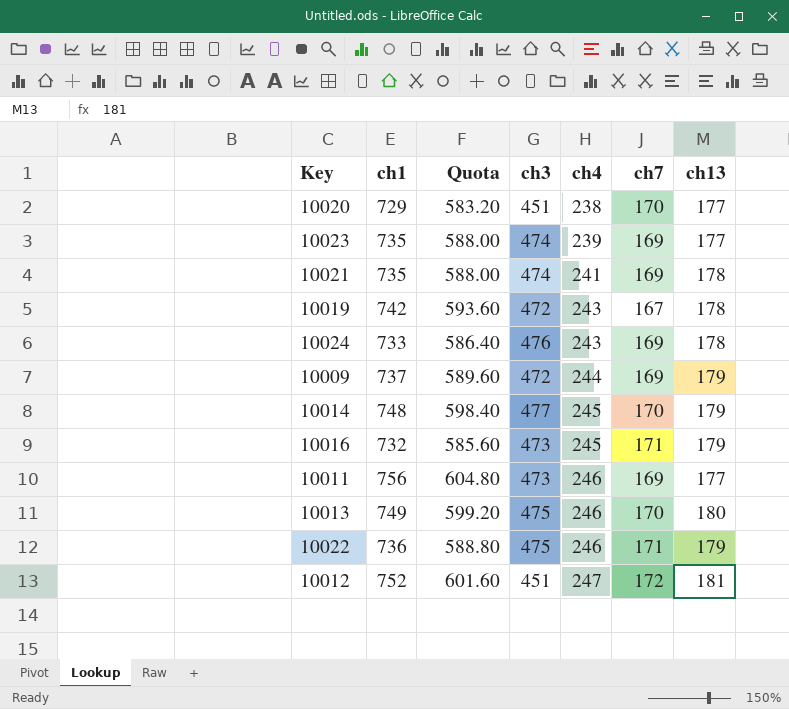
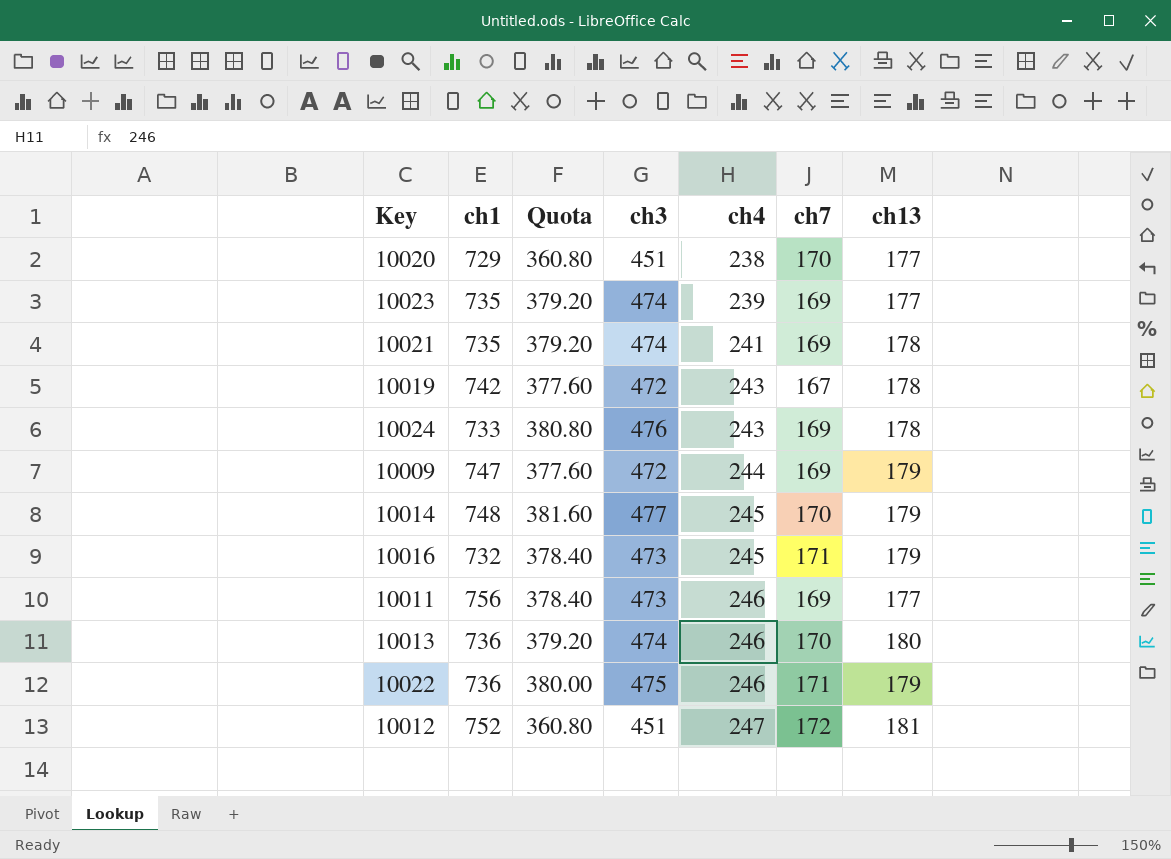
column Quota | formula: [ch1] * 0.8 -> [ch3] * 0.8
10009 | ch1: 737 -> 747
10013 | ch1: 749 -> 736
10013 | ch3: 475 -> 474

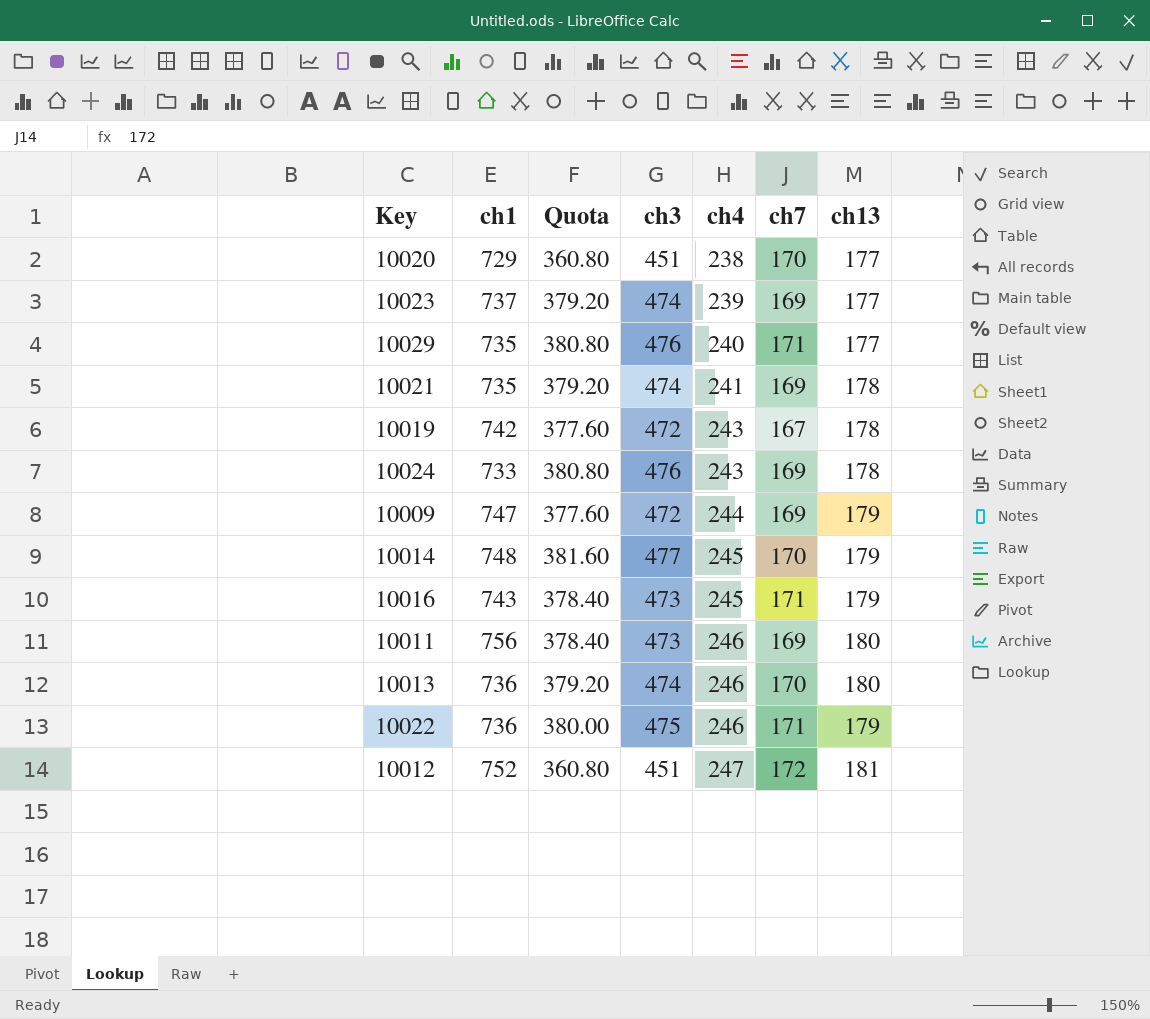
10023 | ch1: 735 -> 737
row 10029: none -> 735 | 380.80 | 476 | 240 | 171 | 177
10016 | ch1: 732 -> 743
10011 | ch13: 177 -> 180

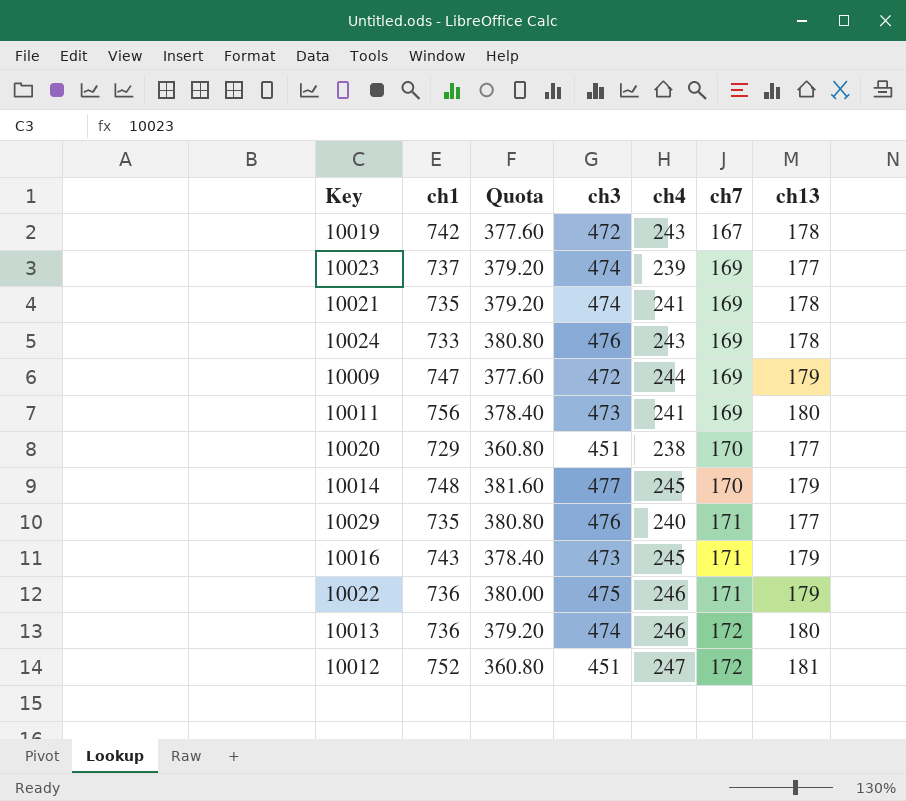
row order: ch4 ascending -> ch7 ascending
10011 | ch4: 246 -> 241
10013 | ch7: 170 -> 172

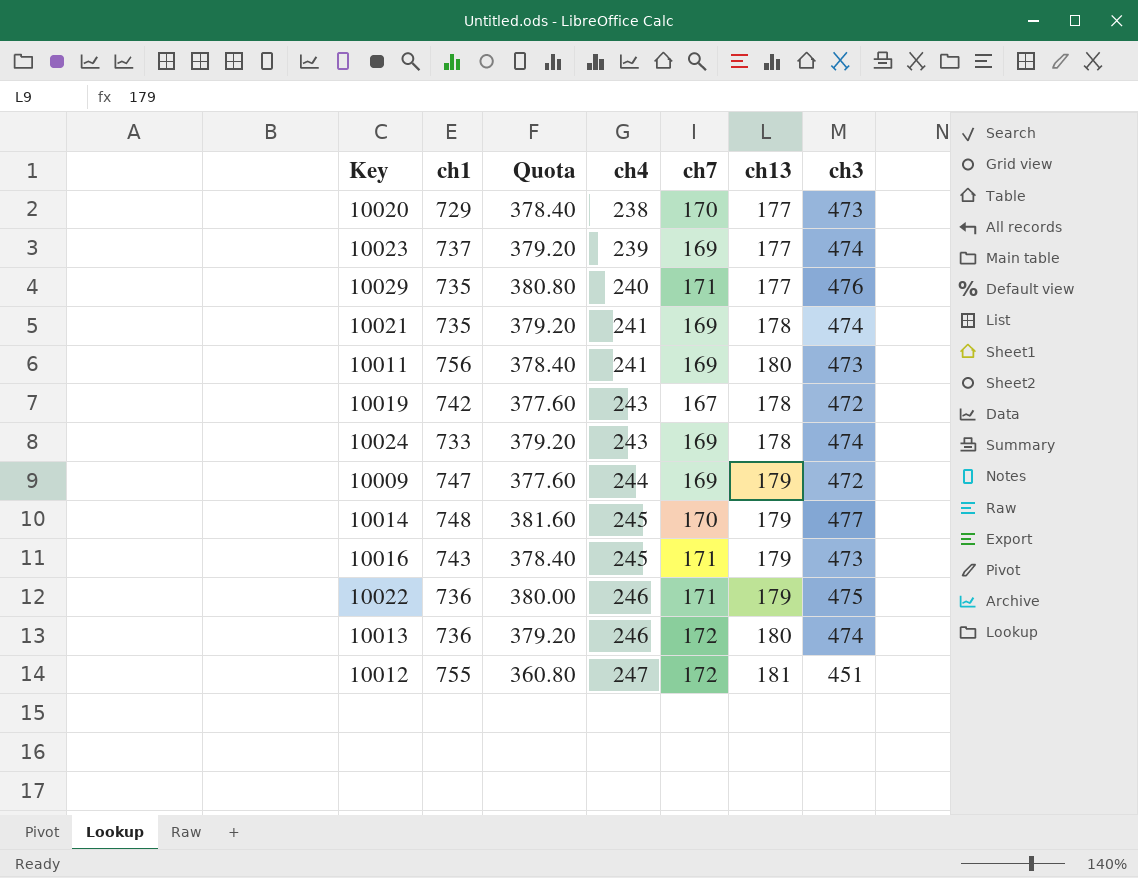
row order: ch7 ascending -> ch4 ascending
column ch3 | position: 4 -> 7
10020 | Quota: 360.80 -> 378.40
10020 | ch3: 451 -> 473
10024 | Quota: 380.80 -> 379.20
10024 | ch3: 476 -> 474
10012 | ch1: 752 -> 755

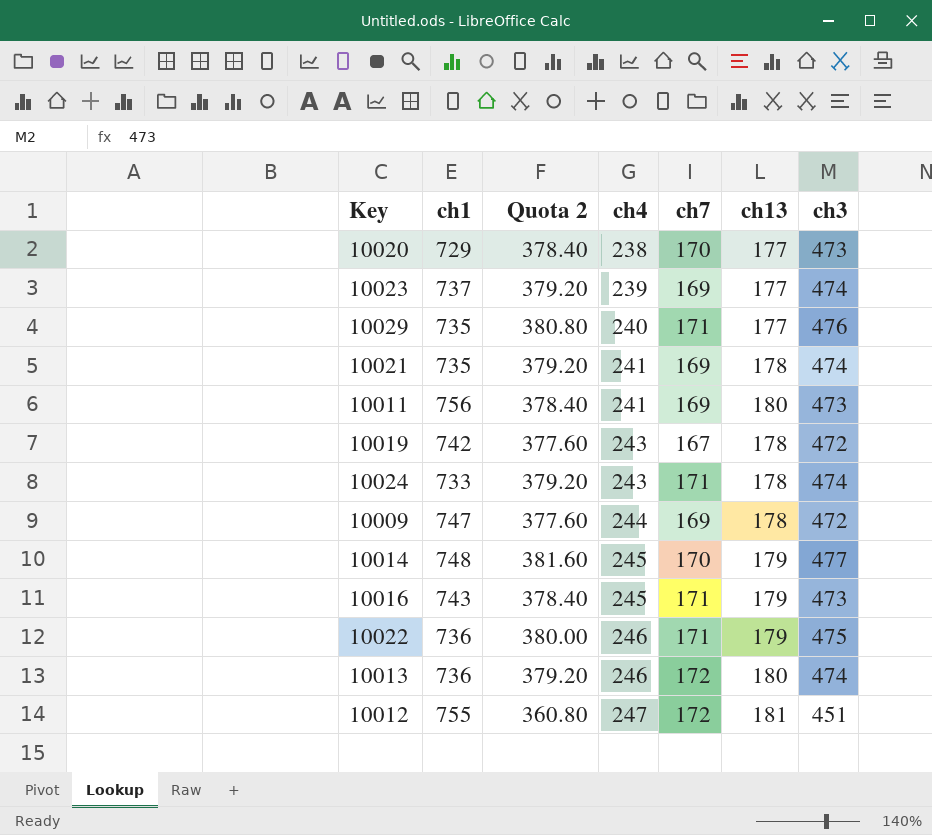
column name: Quota -> Quota 2
10024 | ch7: 169 -> 171
10009 | ch13: 179 -> 178

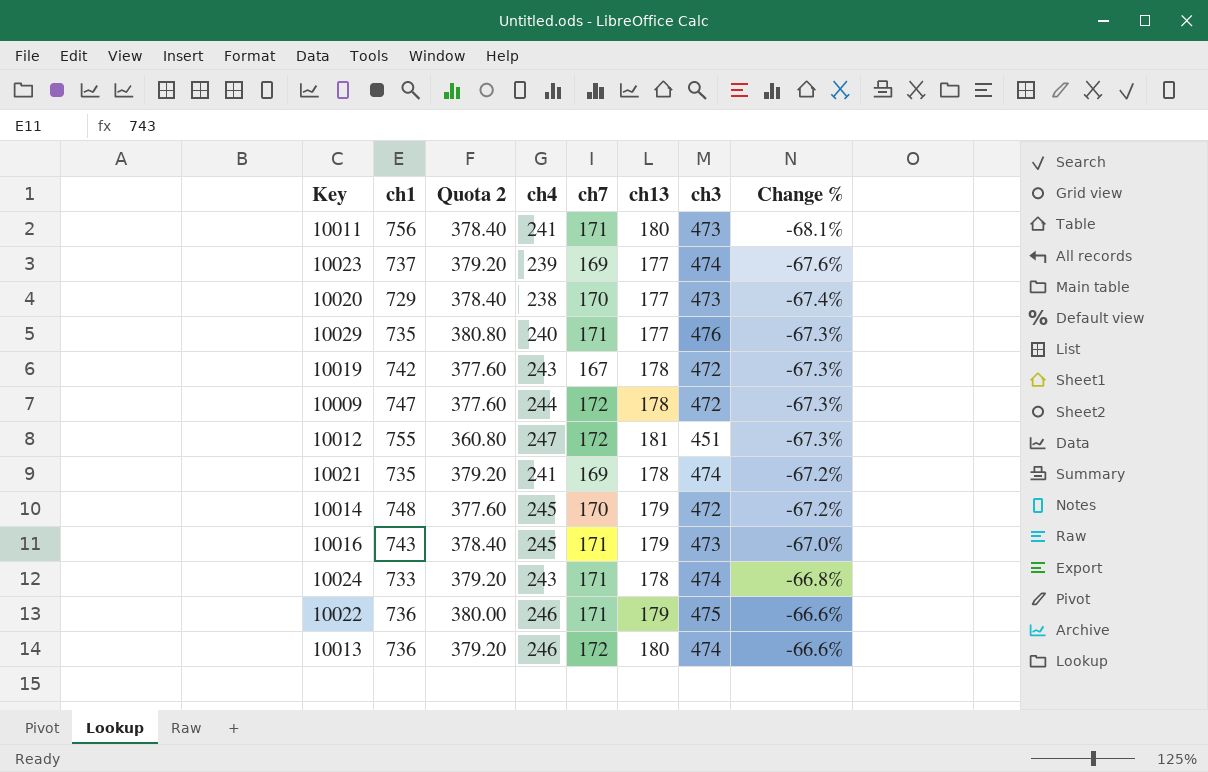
row order: ch4 ascending -> Change % ascending
column Change % | formula: none -> ([ch4] - [ch1]) / [ch1]
10011 | ch7: 169 -> 171
10009 | ch7: 169 -> 172
10014 | Quota 2: 381.60 -> 377.60
10014 | ch3: 477 -> 472

